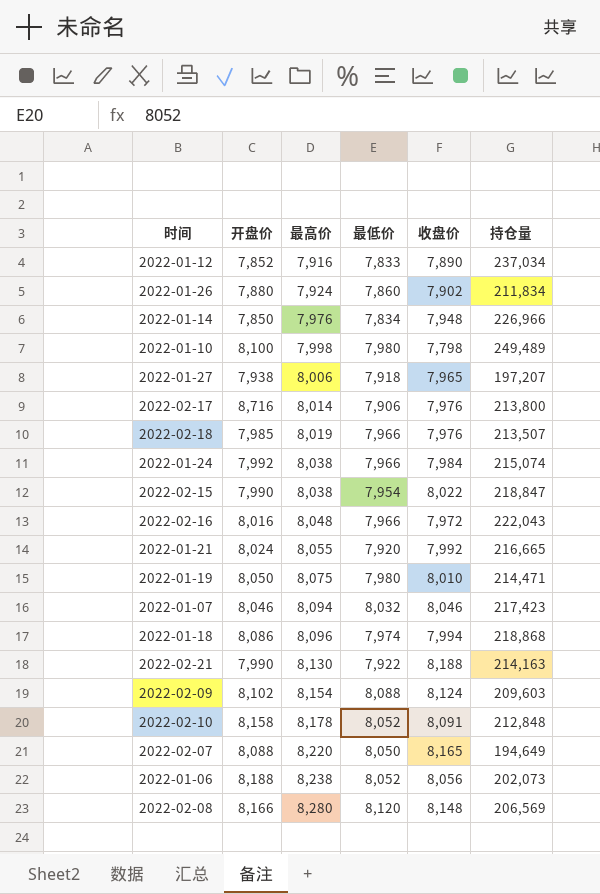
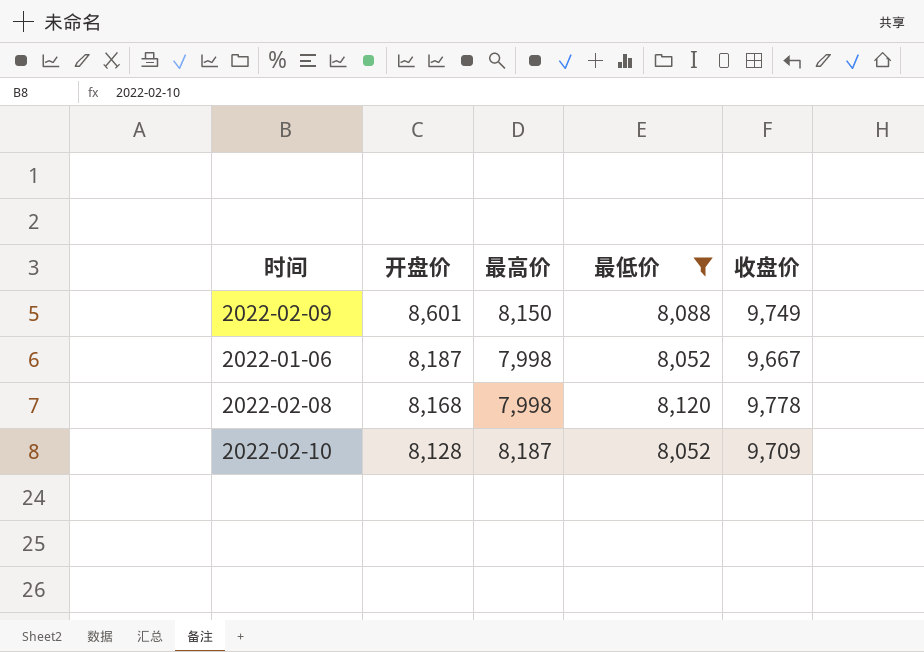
filter: none -> 最低价 >= 8,052
row order: 最高价 ascending -> 开盘价 descending
column 持仓量 | position: 6 -> none
2022-02-09 | 开盘价: 8,102 -> 8,601
2022-02-09 | 最高价: 8,154 -> 8,150
2022-02-09 | 收盘价: 8,124 -> 9,749
2022-01-06 | 开盘价: 8,188 -> 8,187
2022-01-06 | 最高价: 8,238 -> 7,998
2022-01-06 | 收盘价: 8,056 -> 9,667
2022-02-08 | 开盘价: 8,166 -> 8,168
2022-02-08 | 最高价: 8,280 -> 7,998
2022-02-08 | 收盘价: 8,148 -> 9,778
2022-02-10 | 开盘价: 8,158 -> 8,128
2022-02-10 | 最高价: 8,178 -> 8,187
2022-02-10 | 收盘价: 8,091 -> 9,709

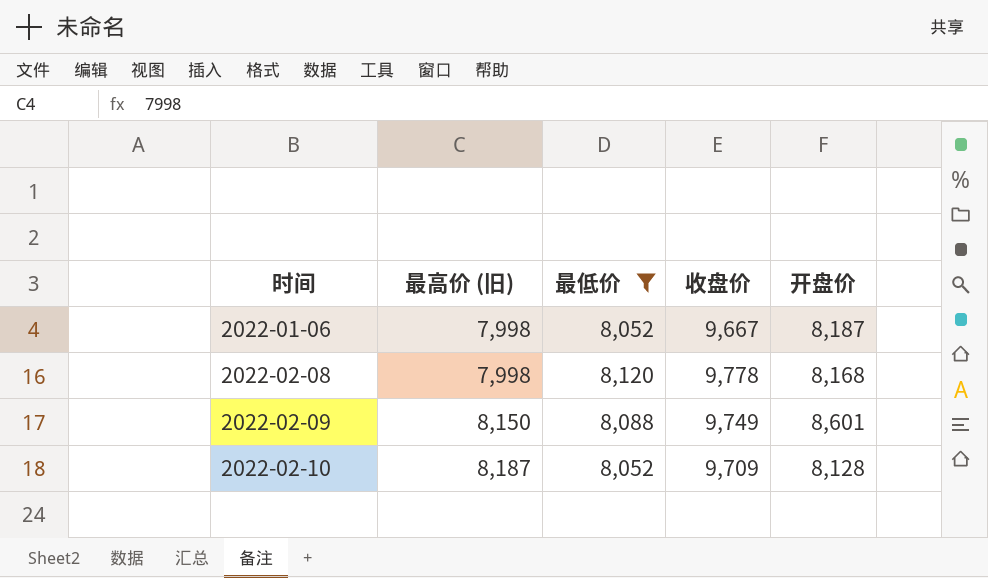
row order: 开盘价 descending -> 时间 ascending
column name: 最高价 -> 最高价 (旧)
column 开盘价 | position: 2 -> 5

